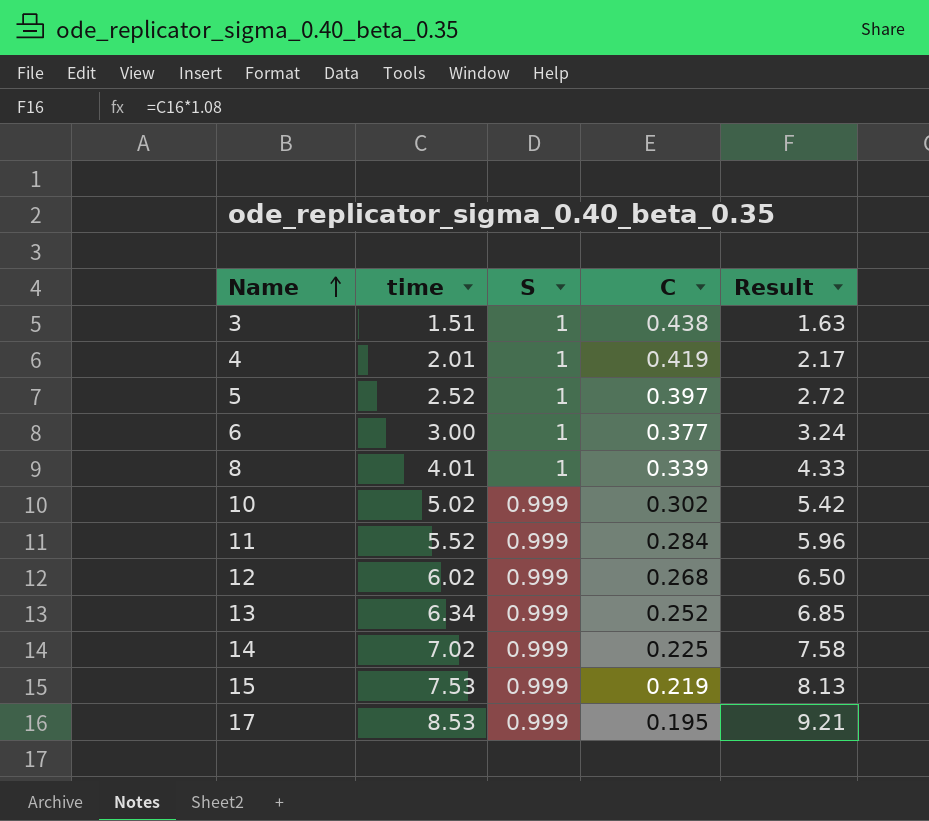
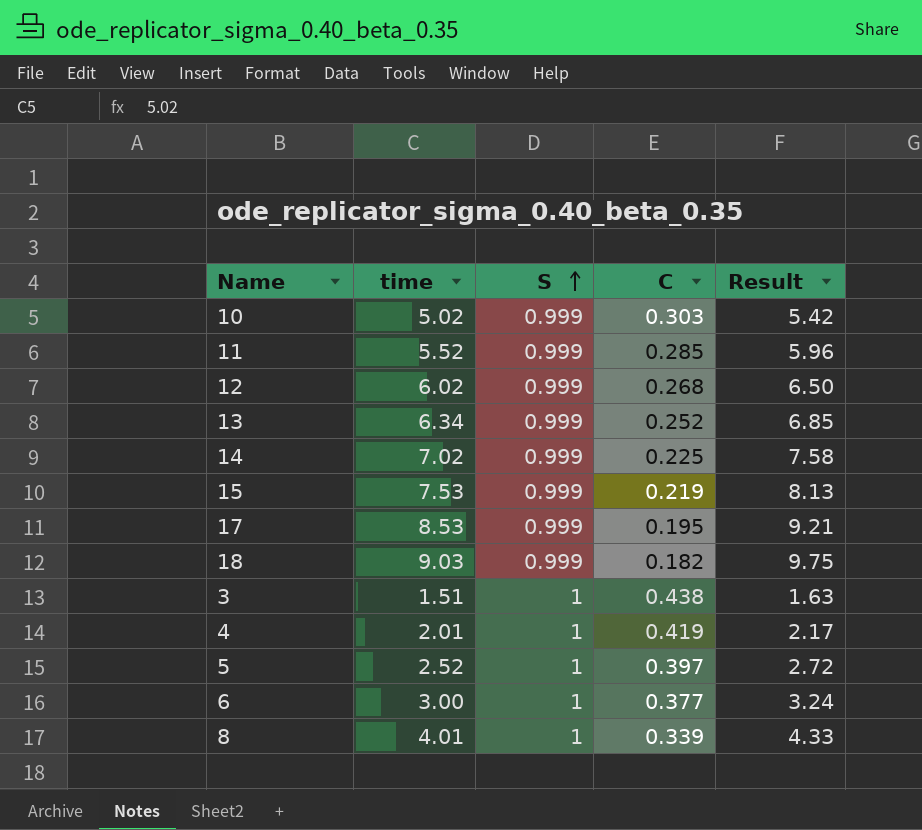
row order: Name ascending -> S ascending
10 | C: 0.302 -> 0.303
11 | C: 0.284 -> 0.285
row 18: none -> 9.03 | 0.999 | 0.182 | 9.75

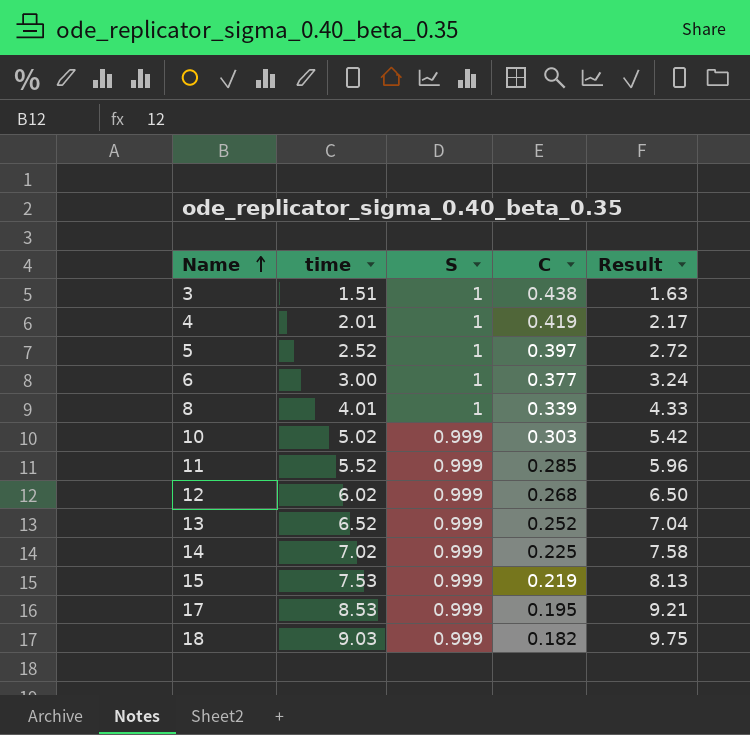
row order: S ascending -> Name ascending
13 | time: 6.34 -> 6.52
13 | Result: 6.85 -> 7.04

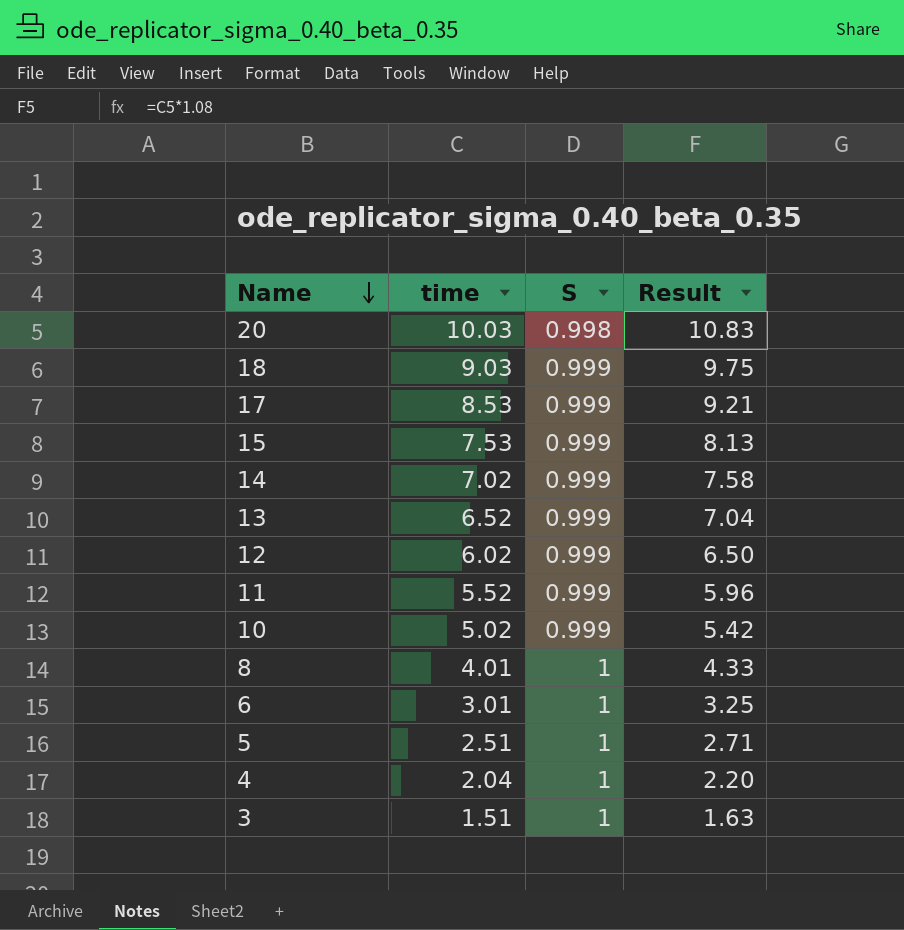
row order: Name ascending -> Name descending
column C | position: 4 -> none
row 20: none -> 10.03 | 0.998 | 10.83
6 | time: 3.00 -> 3.01
6 | Result: 3.24 -> 3.25
5 | time: 2.52 -> 2.51
5 | Result: 2.72 -> 2.71
4 | time: 2.01 -> 2.04
4 | Result: 2.17 -> 2.20

